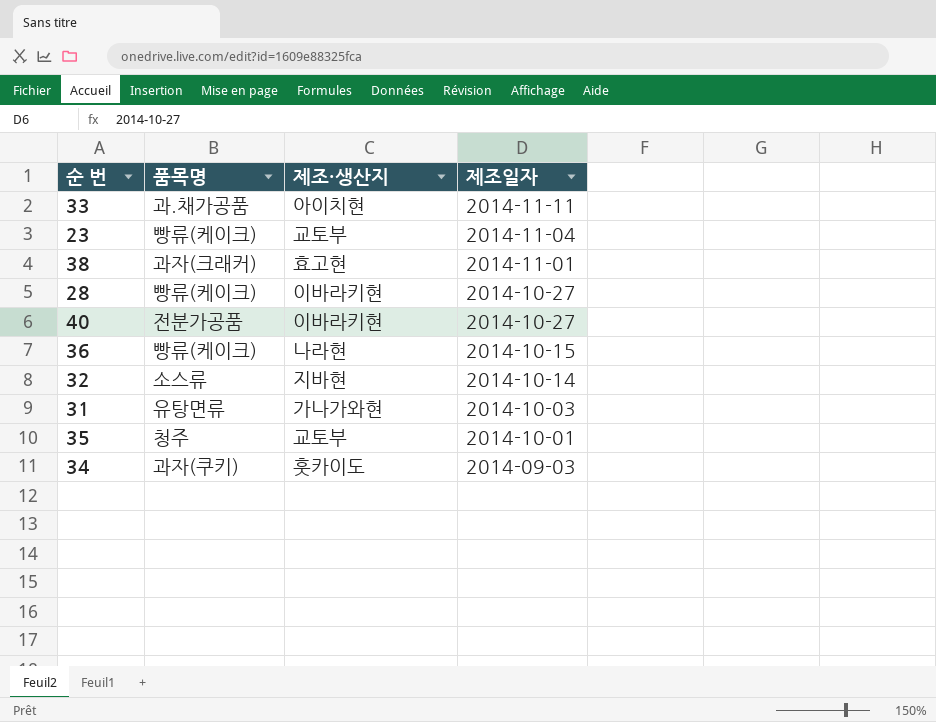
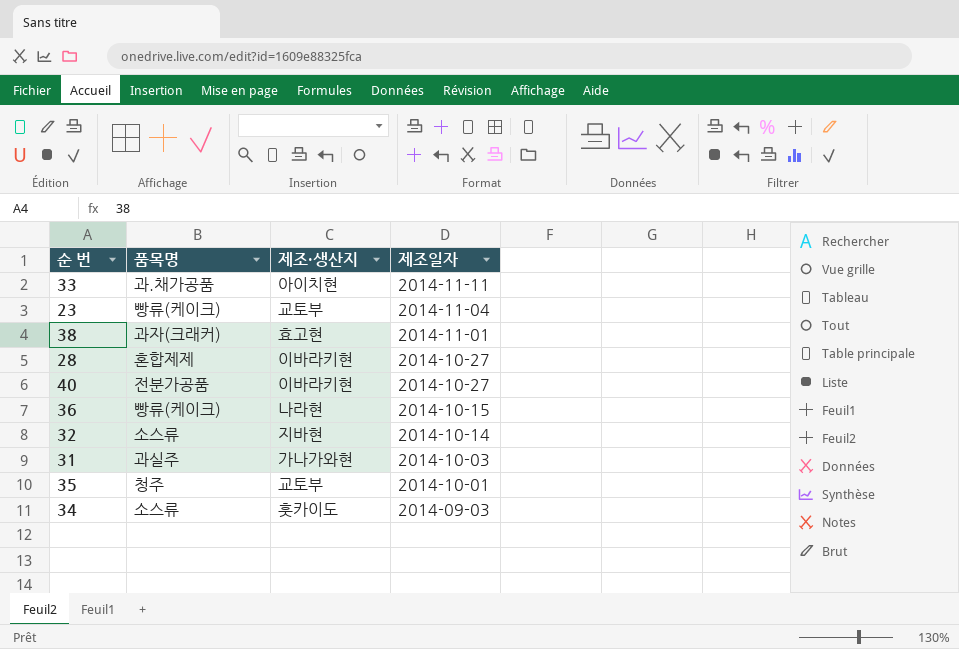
28 | 품목명: 빵류(케이크) -> 혼합제제
31 | 품목명: 유탕면류 -> 과실주
34 | 품목명: 과자(쿠키) -> 소스류

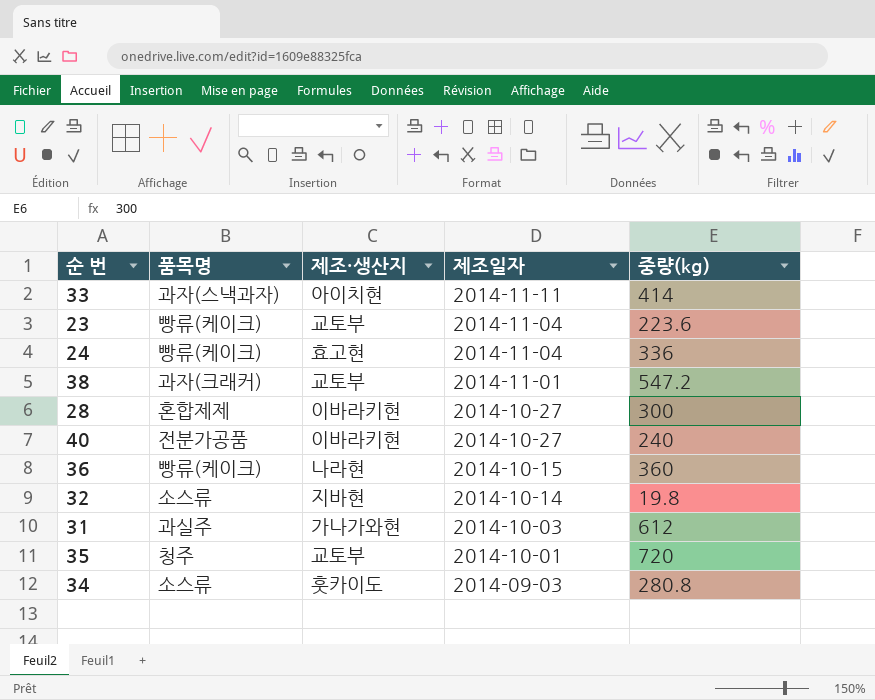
column 중량(kg) | position: none -> 5
33 | 품목명: 과.채가공품 -> 과자(스낵과자)
row 24: none -> 빵류(케이크) | 효고현 | 2014-11-04 | 336
38 | 제조·생산지: 효고현 -> 교토부

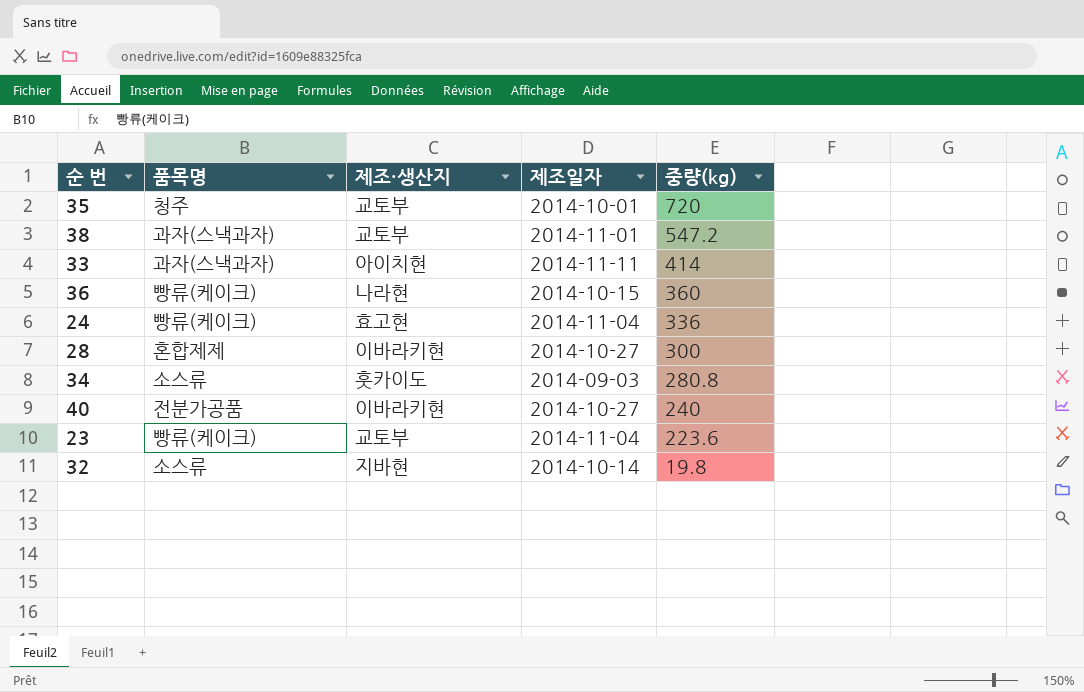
row order: 제조일자 descending -> 중량(kg) descending
row 31: 과실주 | 가나가와현 | 2014-10-03 | 612 -> none
38 | 품목명: 과자(크래커) -> 과자(스낵과자)

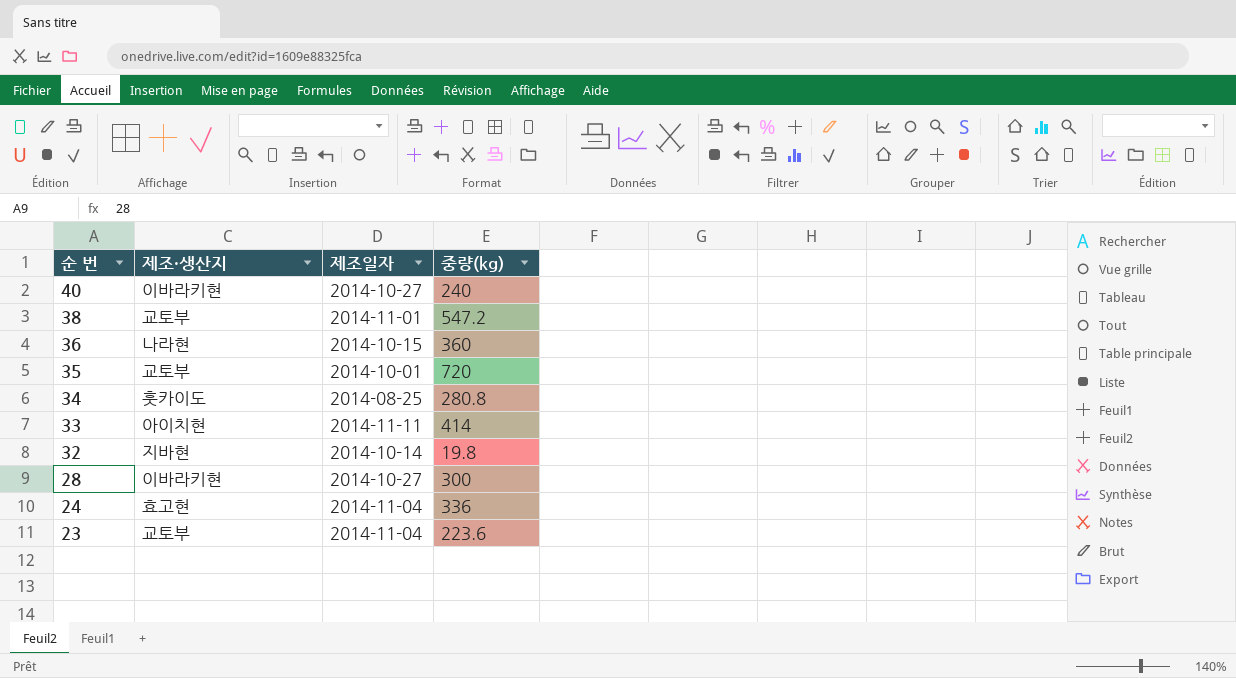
row order: 중량(kg) descending -> 순 번 descending
column 품목명 | position: 2 -> none
34 | 제조일자: 2014-09-03 -> 2014-08-25

